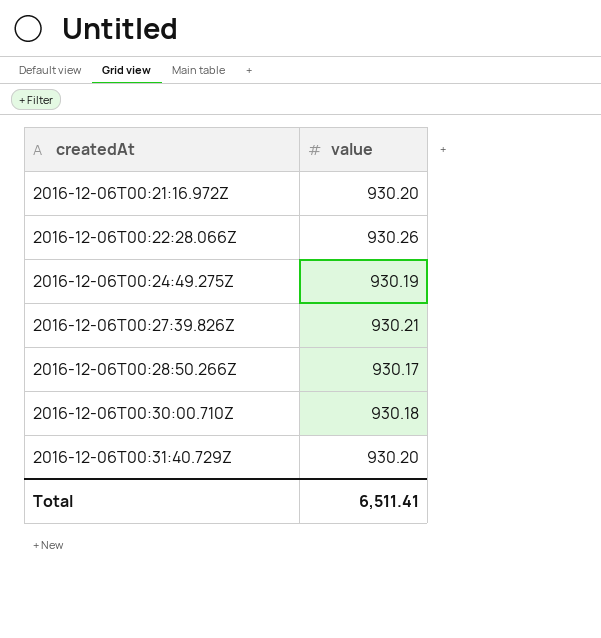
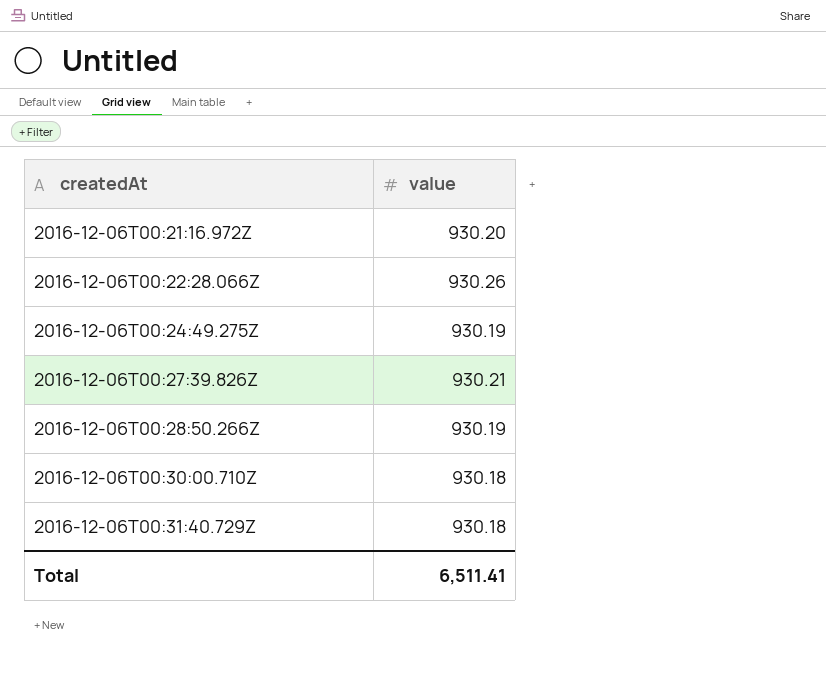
2016-12-06T00:28:50.266Z | value: 930.17 -> 930.19
2016-12-06T00:31:40.729Z | value: 930.20 -> 930.18

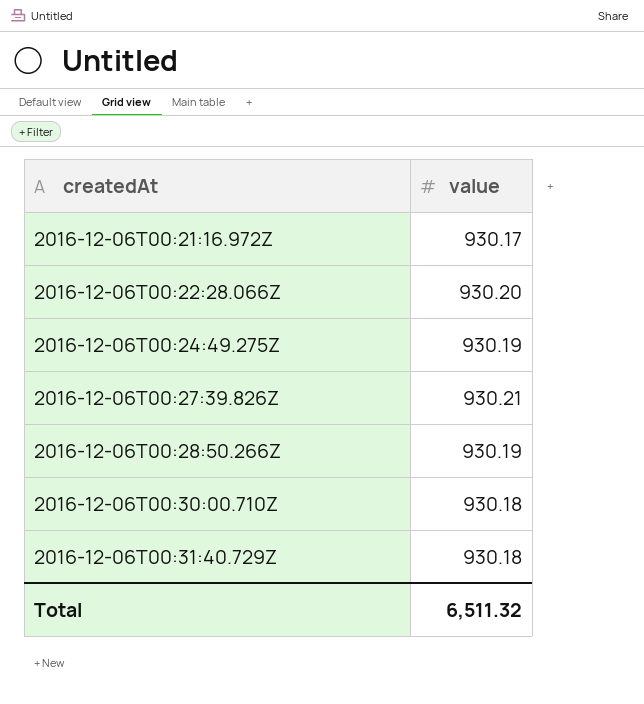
2016-12-06T00:21:16.972Z | value: 930.20 -> 930.17
2016-12-06T00:22:28.066Z | value: 930.26 -> 930.20
Total | value: 6,511.41 -> 6,511.32

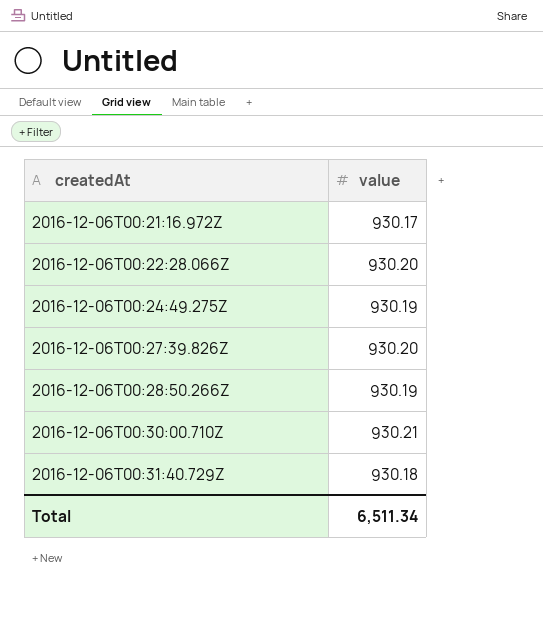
2016-12-06T00:27:39.826Z | value: 930.21 -> 930.20
2016-12-06T00:30:00.710Z | value: 930.18 -> 930.21
Total | value: 6,511.32 -> 6,511.34

